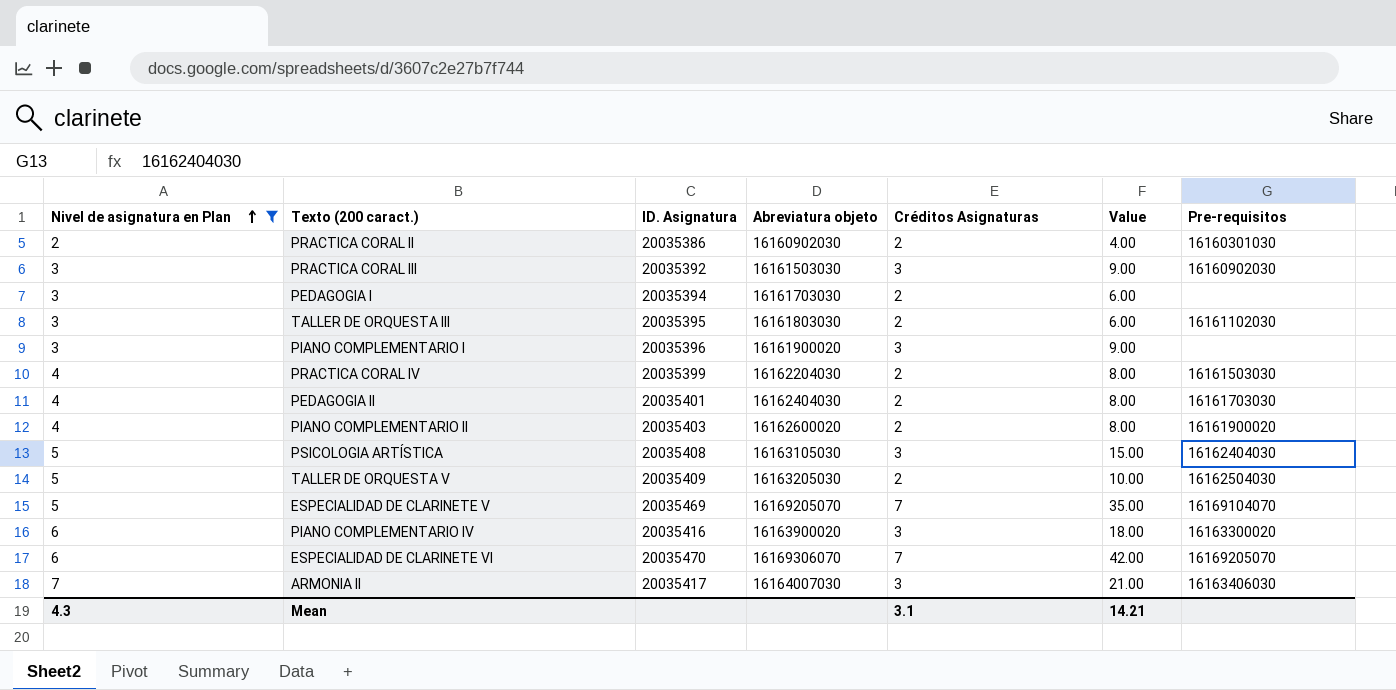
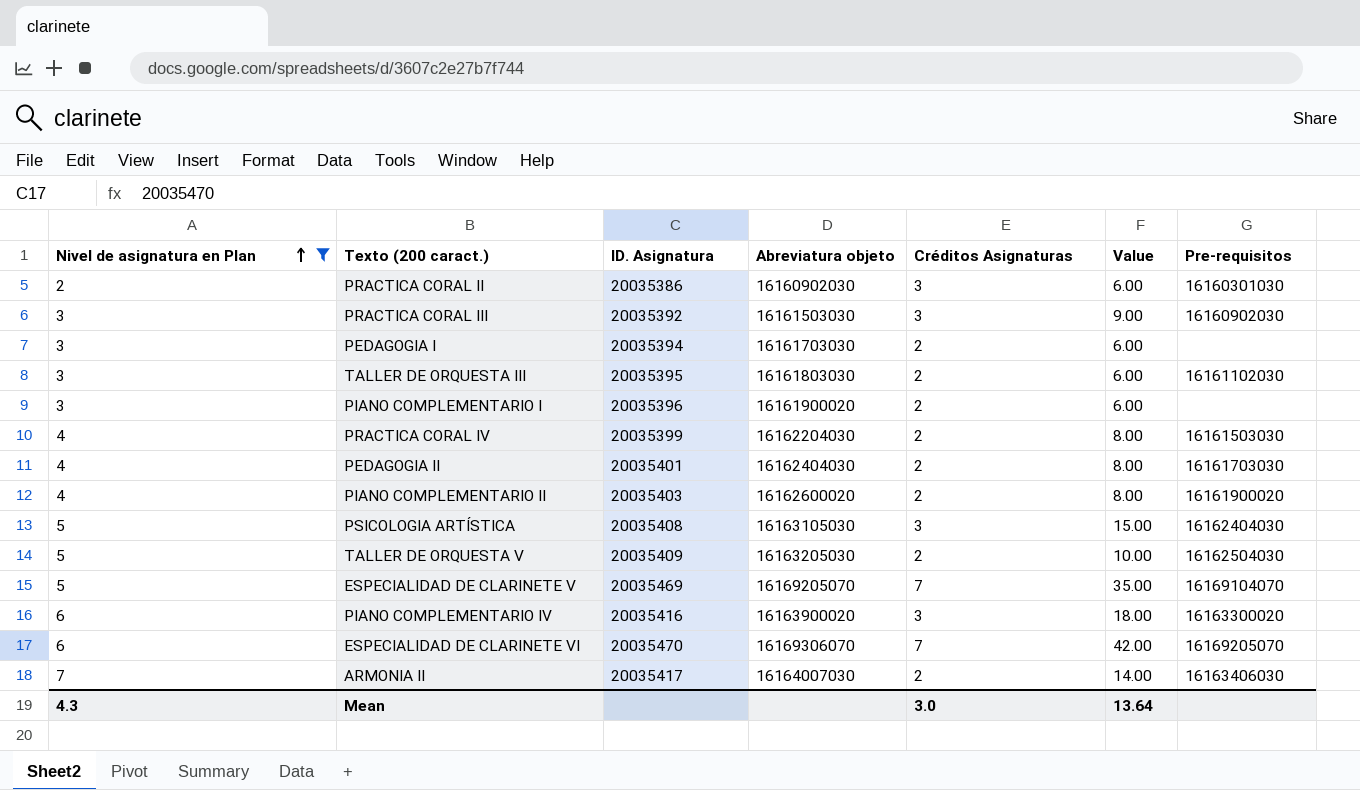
PRACTICA CORAL II | Créditos Asignaturas: 2 -> 3
PRACTICA CORAL II | Value: 4.00 -> 6.00
PIANO COMPLEMENTARIO I | Créditos Asignaturas: 3 -> 2
PIANO COMPLEMENTARIO I | Value: 9.00 -> 6.00
ARMONIA II | Créditos Asignaturas: 3 -> 2
ARMONIA II | Value: 21.00 -> 14.00
Mean | Créditos Asignaturas: 3.1 -> 3.0
Mean | Value: 14.21 -> 13.64

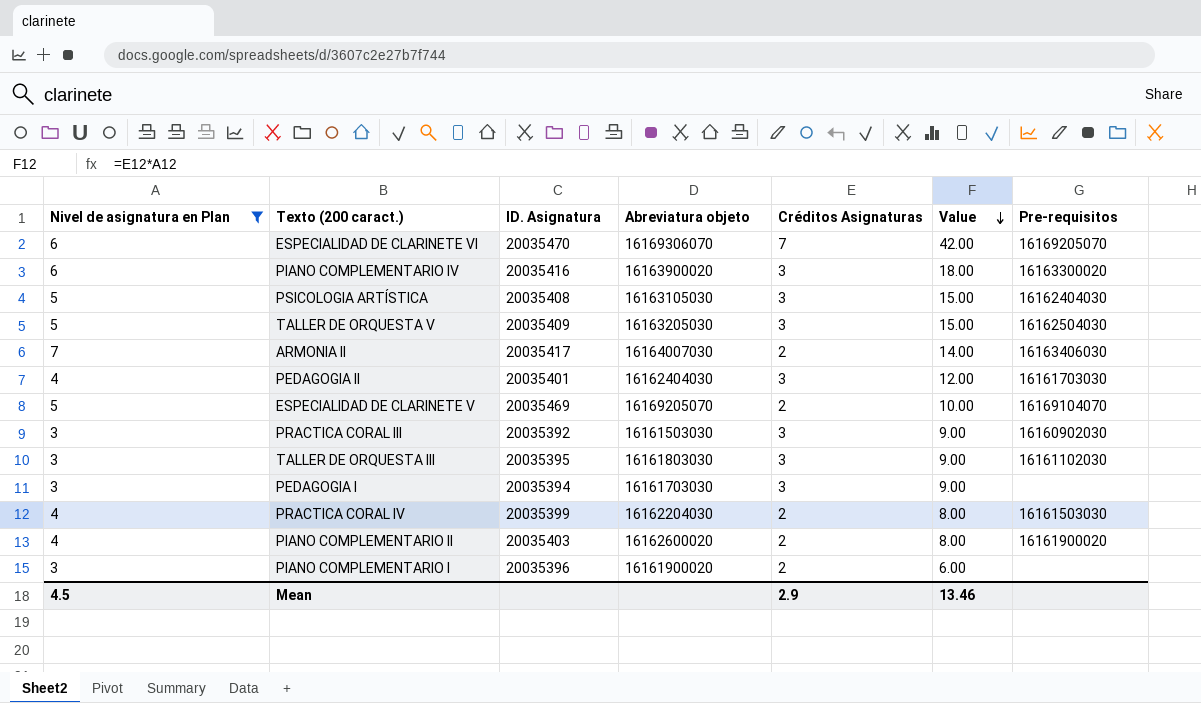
row order: Nivel de asignatura en Plan ascending -> Value descending
row PRACTICA CORAL II: 2 | 20035386 | 16160902030 | 3 | 6.00 | 16160301030 -> none
TALLER DE ORQUESTA V | Créditos Asignaturas: 2 -> 3
TALLER DE ORQUESTA V | Value: 10.00 -> 15.00
PEDAGOGIA II | Créditos Asignaturas: 2 -> 3
PEDAGOGIA II | Value: 8.00 -> 12.00
ESPECIALIDAD DE CLARINETE V | Créditos Asignaturas: 7 -> 2
ESPECIALIDAD DE CLARINETE V | Value: 35.00 -> 10.00
TALLER DE ORQUESTA III | Créditos Asignaturas: 2 -> 3
TALLER DE ORQUESTA III | Value: 6.00 -> 9.00
PEDAGOGIA I | Créditos Asignaturas: 2 -> 3
PEDAGOGIA I | Value: 6.00 -> 9.00
Mean | Nivel de asignatura en Plan: 4.3 -> 4.5
Mean | Créditos Asignaturas: 3.0 -> 2.9
Mean | Value: 13.64 -> 13.46

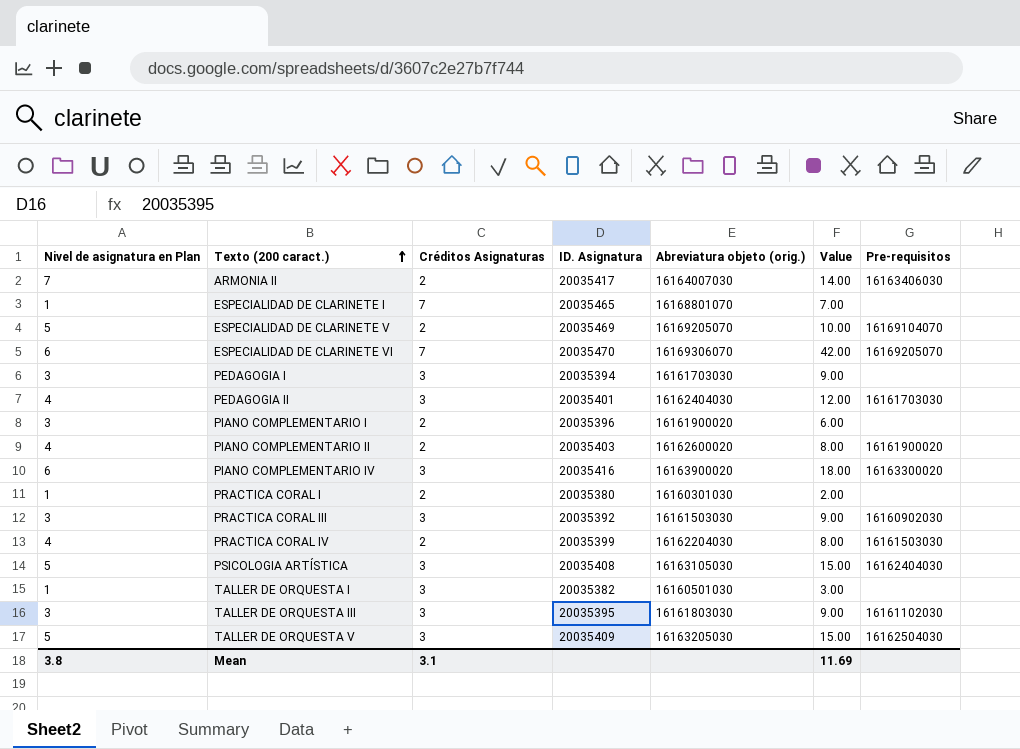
filter: Nivel de asignatura en Plan != 1 -> none
row order: Value descending -> Texto (200 caract.) ascending
column Créditos Asignaturas | position: 5 -> 3
column name: Abreviatura objeto -> Abreviatura objeto (orig.)
Mean | Nivel de asignatura en Plan: 4.5 -> 3.8
Mean | Créditos Asignaturas: 2.9 -> 3.1
Mean | Value: 13.46 -> 11.69

